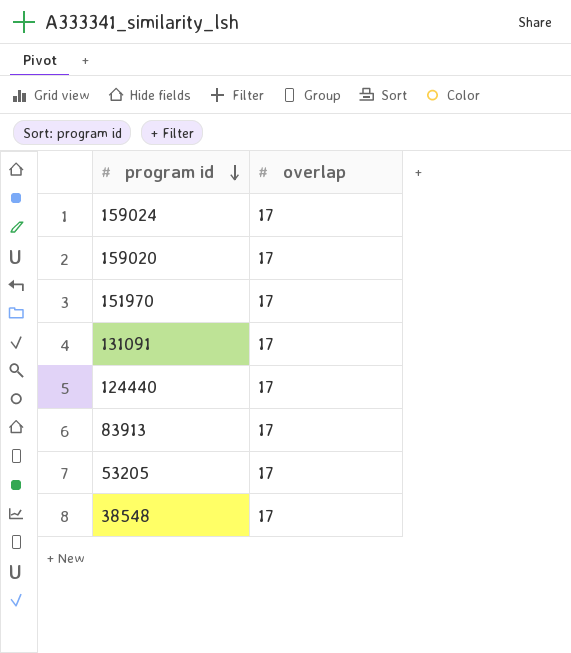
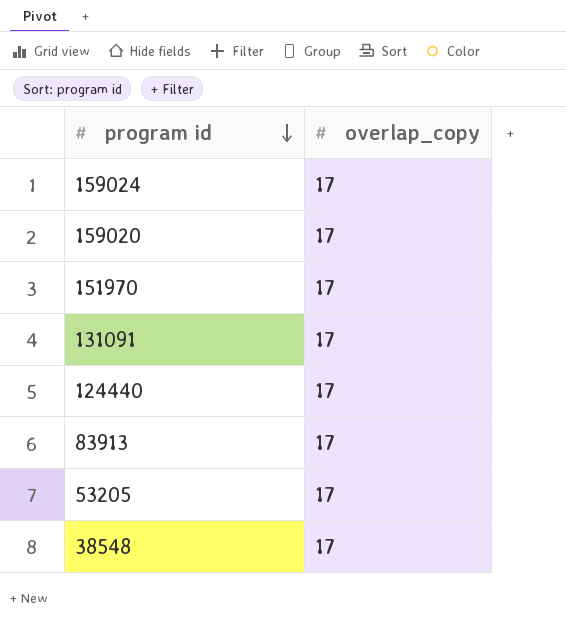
column name: overlap -> overlap_copy

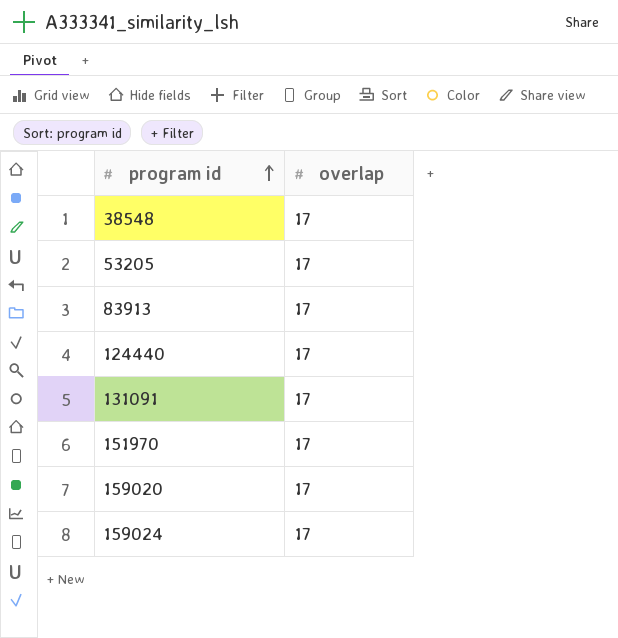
row order: program id descending -> program id ascending
column name: overlap_copy -> overlap

